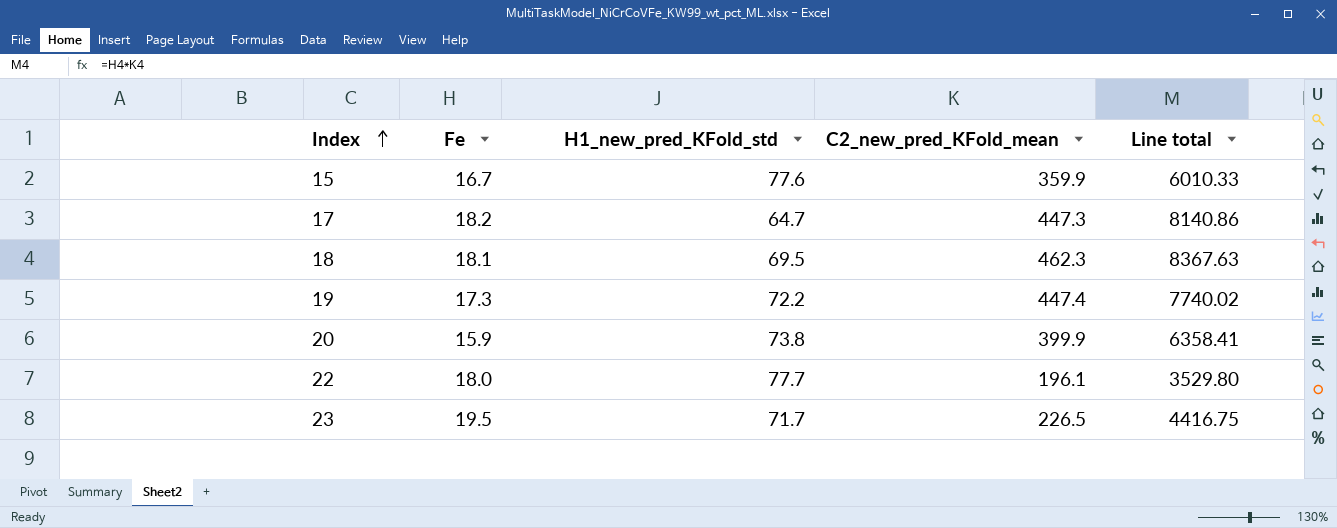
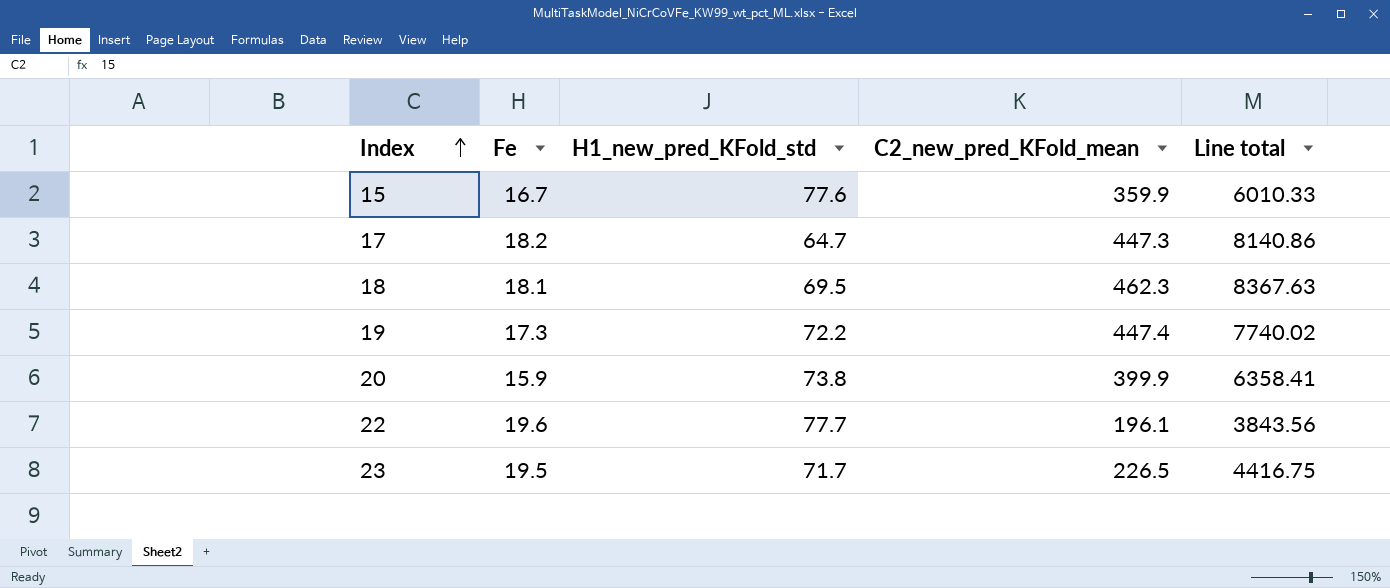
22 | Fe: 18.0 -> 19.6
22 | Line total: 3529.80 -> 3843.56

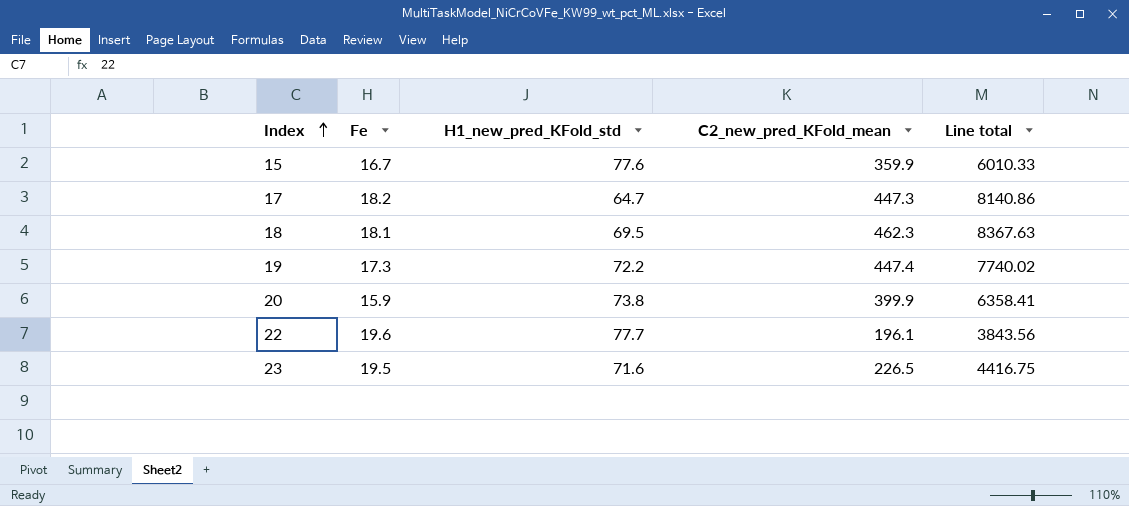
23 | H1_new_pred_KFold_std: 71.7 -> 71.6

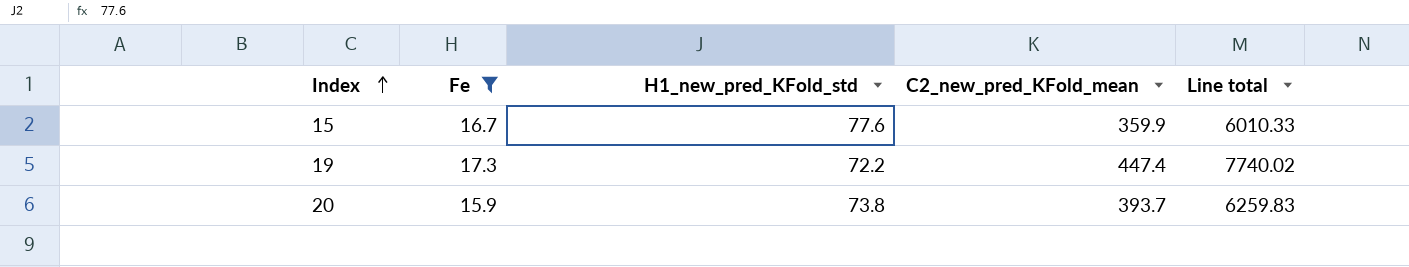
filter: none -> Fe <= 17.3
20 | C2_new_pred_KFold_mean: 399.9 -> 393.7
20 | Line total: 6358.41 -> 6259.83

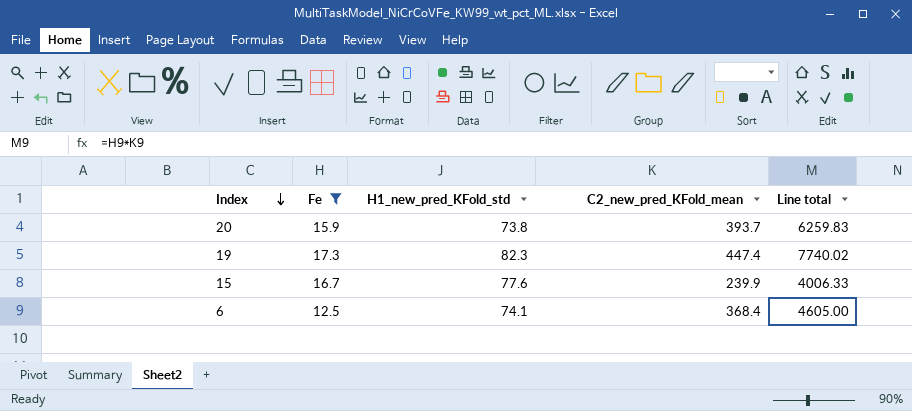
row order: Index ascending -> Index descending
19 | H1_new_pred_KFold_std: 72.2 -> 82.3
15 | C2_new_pred_KFold_mean: 359.9 -> 239.9
15 | Line total: 6010.33 -> 4006.33
row 6: none -> 12.5 | 74.1 | 368.4 | 4605.00

